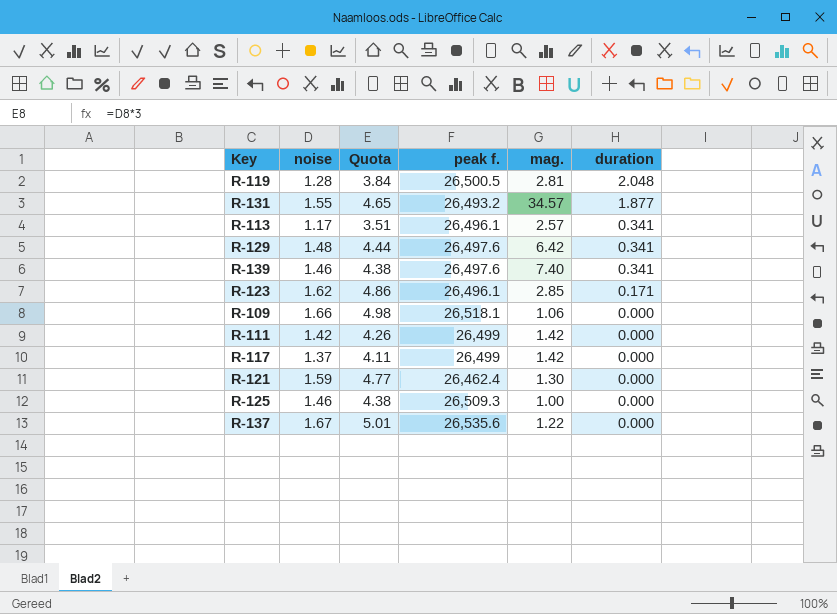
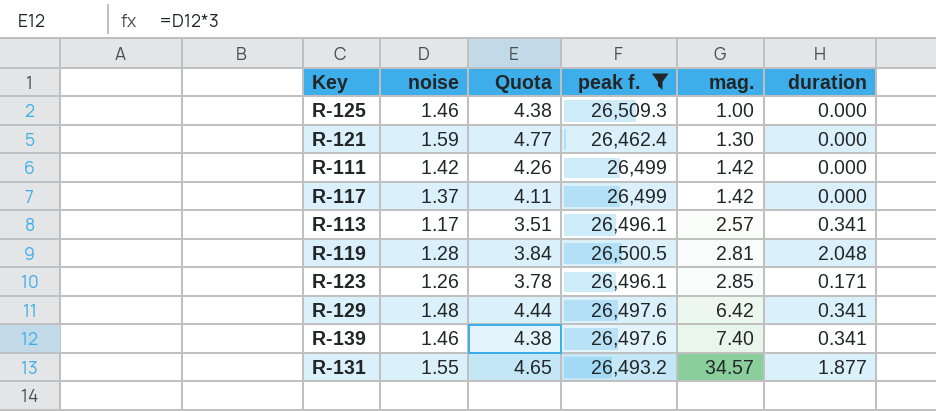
filter: none -> peak f. <= 26,509.3
row order: duration descending -> mag. ascending
R-123 | noise: 1.62 -> 1.26
R-123 | Quota: 4.86 -> 3.78

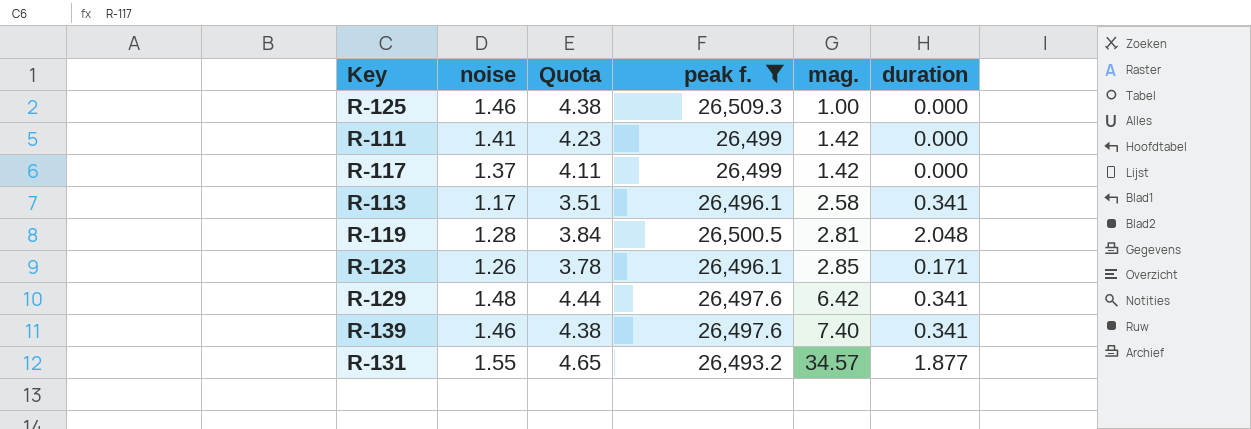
row R-121: 1.59 | 4.77 | 26,462.4 | 1.30 | 0.000 -> none
R-111 | noise: 1.42 -> 1.41
R-111 | Quota: 4.26 -> 4.23
R-113 | mag.: 2.57 -> 2.58

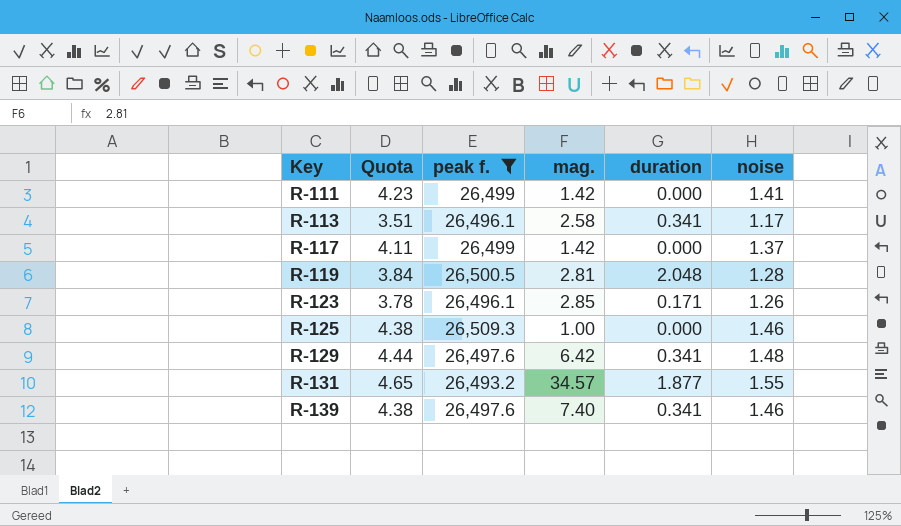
row order: mag. ascending -> Key ascending
column noise | position: 2 -> 6

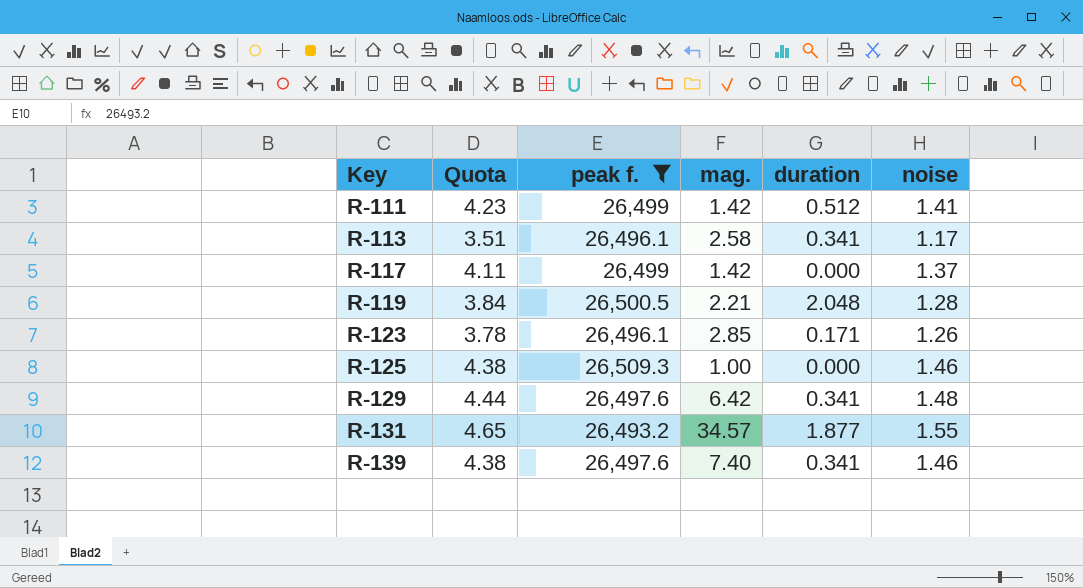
R-111 | duration: 0.000 -> 0.512
R-119 | mag.: 2.81 -> 2.21

